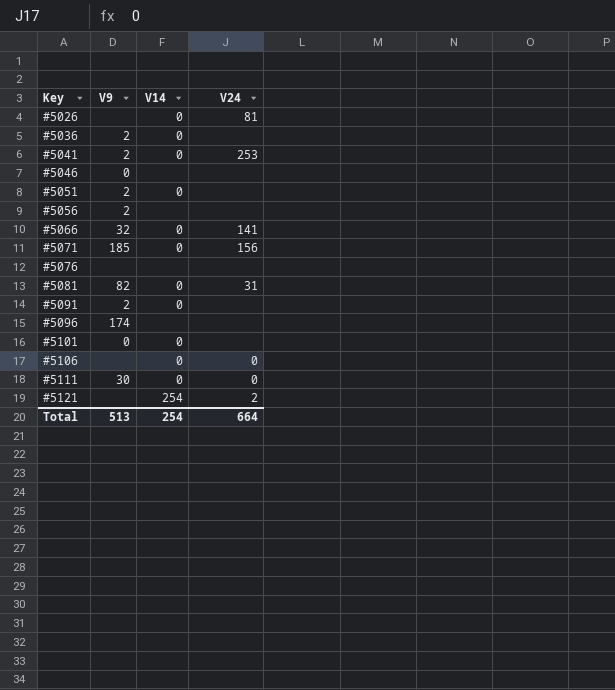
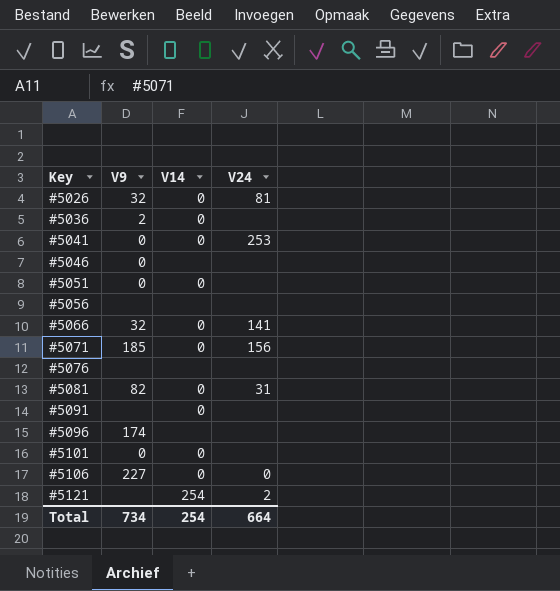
row #5111: 30 | 0 | 0 -> none
#5026 | V9: none -> 32
#5041 | V9: 2 -> 0
#5051 | V9: 2 -> 0
#5056 | V9: 2 -> none
#5091 | V9: 2 -> none
#5106 | V9: none -> 227
Total | V9: 513 -> 734

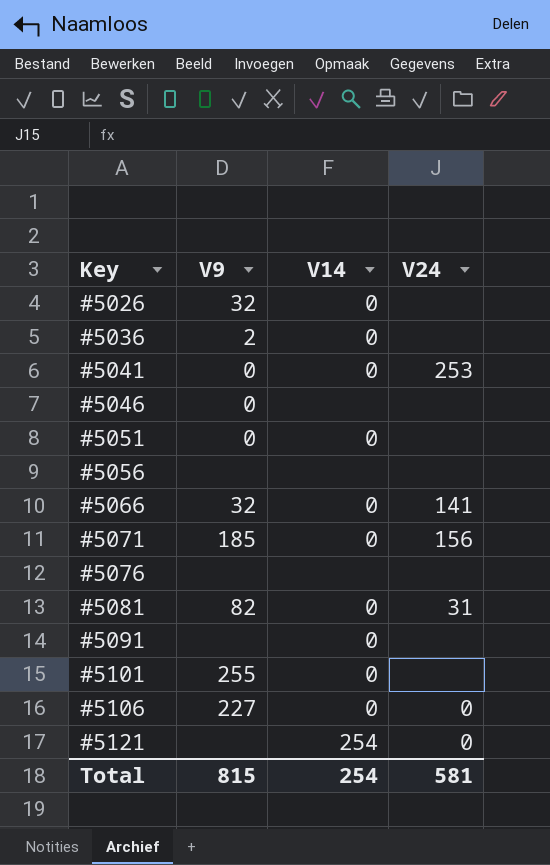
row #5096: 174 | none | none -> none
#5026 | V24: 81 -> none
#5101 | V9: 0 -> 255
#5121 | V24: 2 -> 0
Total | V9: 734 -> 815
Total | V24: 664 -> 581

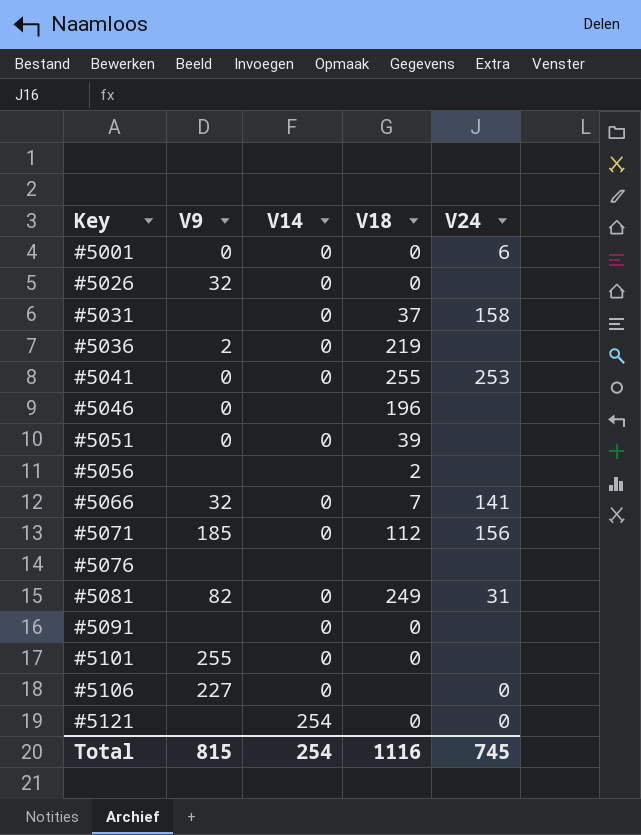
column V18 | position: none -> 4
row #5001: none -> 0 | 0 | 0 | 6
row #5031: none -> none | 0 | 37 | 158
Total | V24: 581 -> 745

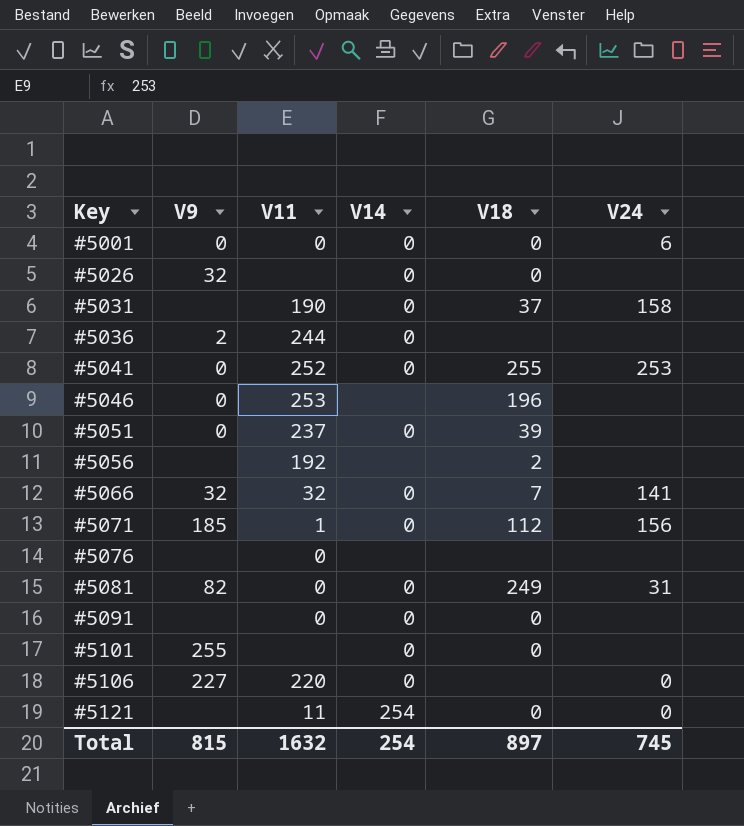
column V11 | position: none -> 3
#5036 | V18: 219 -> none
Total | V18: 1116 -> 897

